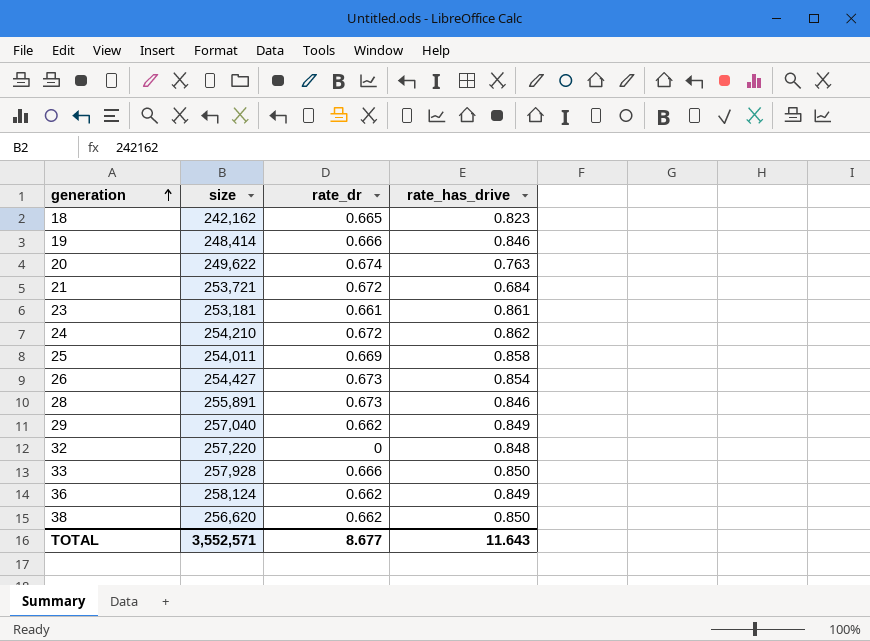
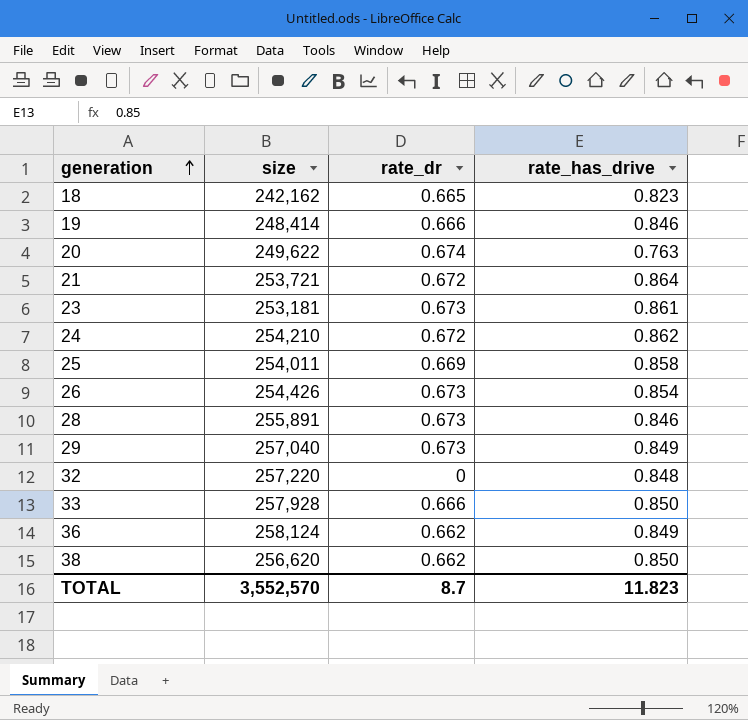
21 | rate_has_drive: 0.684 -> 0.864
23 | rate_dr: 0.661 -> 0.673
26 | size: 254,427 -> 254,426
29 | rate_dr: 0.662 -> 0.673
TOTAL | size: 3,552,571 -> 3,552,570
TOTAL | rate_dr: 8.677 -> 8.7
TOTAL | rate_has_drive: 11.643 -> 11.823

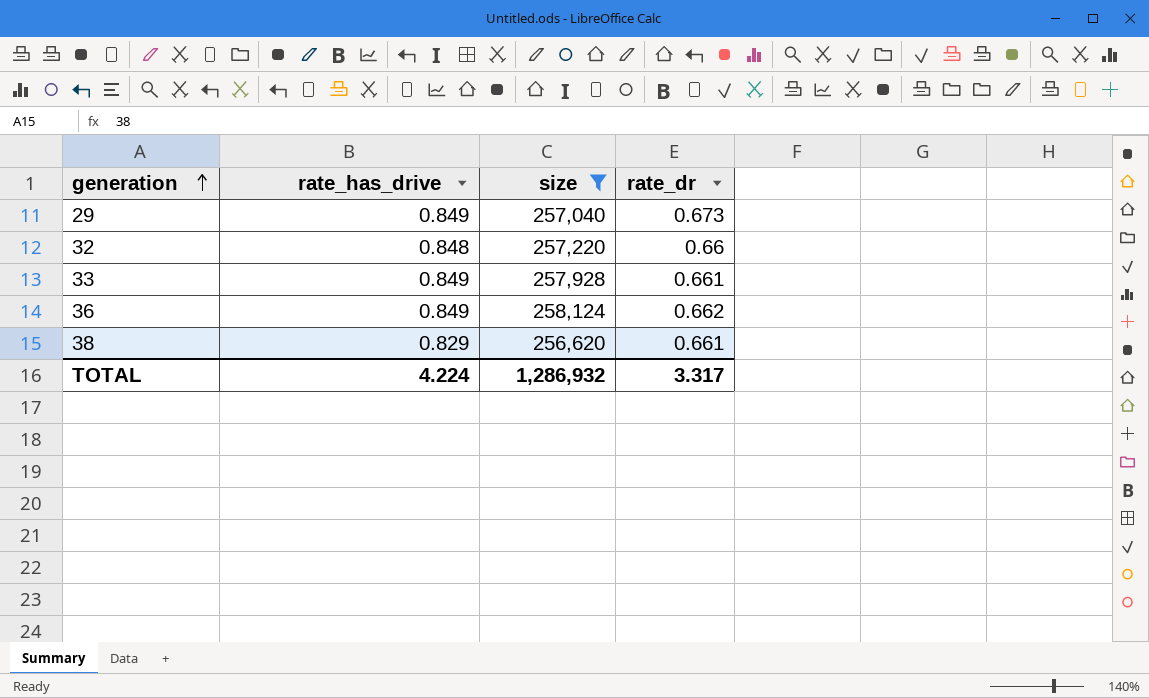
filter: none -> size >= 256,620
column rate_has_drive | position: 4 -> 2
32 | rate_dr: 0 -> 0.66
33 | rate_has_drive: 0.850 -> 0.849
33 | rate_dr: 0.666 -> 0.661
38 | rate_has_drive: 0.850 -> 0.829
38 | rate_dr: 0.662 -> 0.661
TOTAL | rate_has_drive: 11.823 -> 4.224
TOTAL | size: 3,552,570 -> 1,286,932
TOTAL | rate_dr: 8.7 -> 3.317

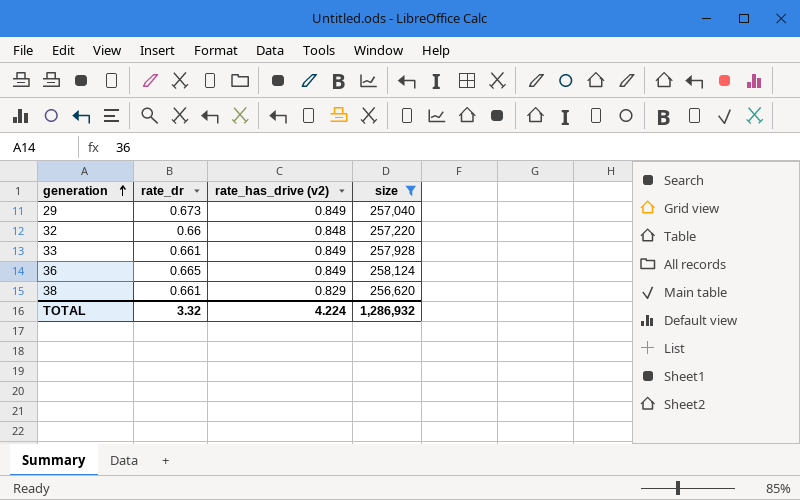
column rate_dr | position: 4 -> 2
column name: rate_has_drive -> rate_has_drive (v2)
36 | rate_dr: 0.662 -> 0.665
TOTAL | rate_dr: 3.317 -> 3.32

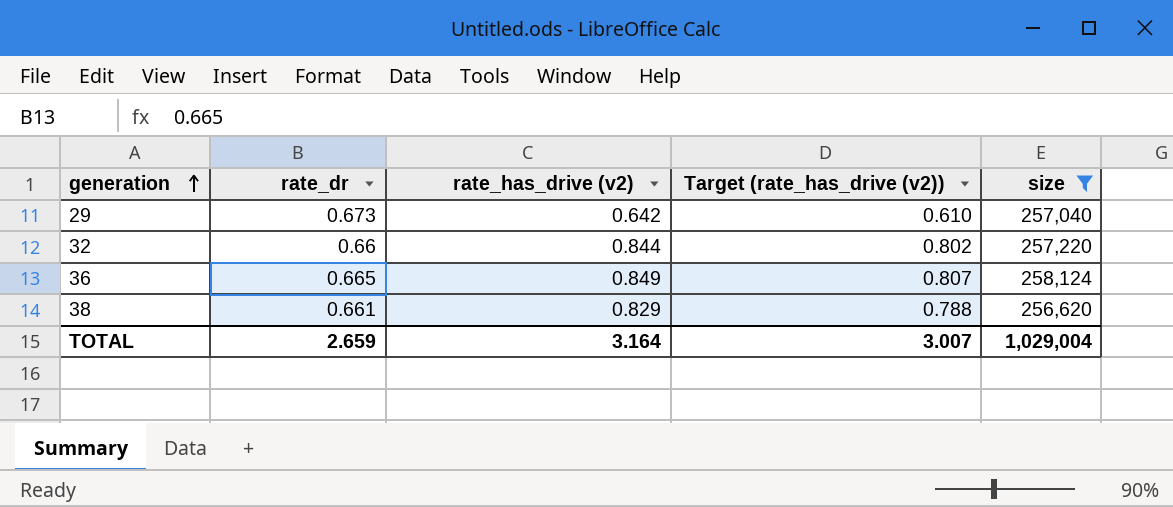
column Target (rate_has_drive (v2)) | formula: none -> [rate_has_drive (v2)] * 0.95
row 33: 0.661 | 0.849 | 257,928 -> none
29 | rate_has_drive (v2): 0.849 -> 0.642
32 | rate_has_drive (v2): 0.848 -> 0.844
TOTAL | rate_dr: 3.32 -> 2.659
TOTAL | rate_has_drive (v2): 4.224 -> 3.164
TOTAL | size: 1,286,932 -> 1,029,004

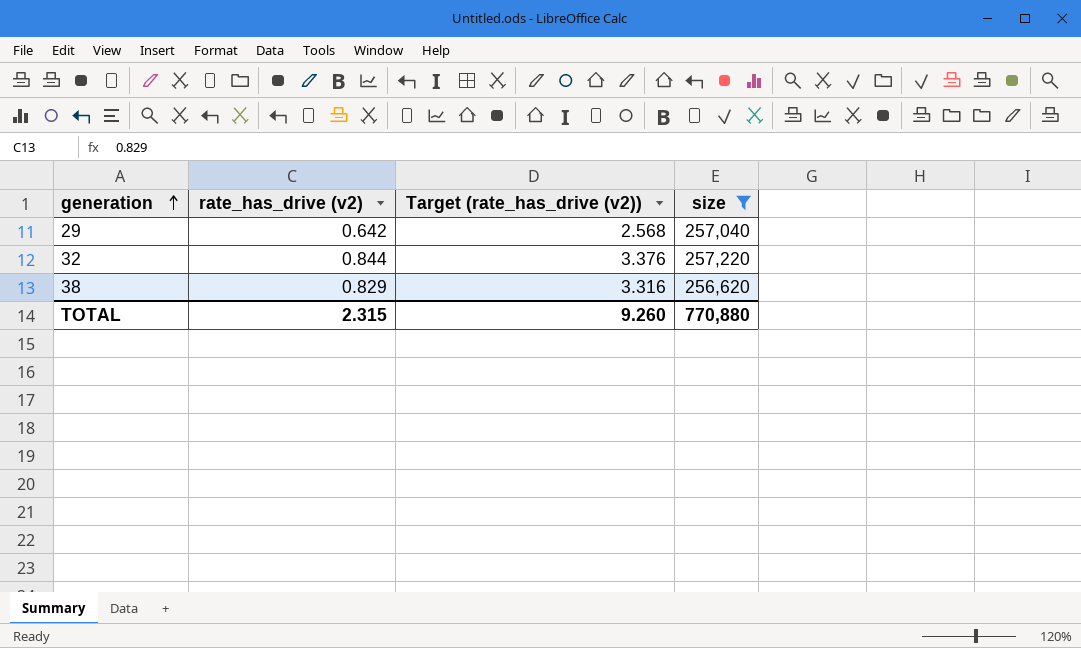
column rate_dr | position: 2 -> none
column Target (rate_has_drive (v2)) | formula: [rate_has_drive (v2)] * 0.95 -> [rate_has_drive (v2)] * 4
row 36: 0.665 | 0.849 | 0.807 | 258,124 -> none
TOTAL | rate_has_drive (v2): 3.164 -> 2.315
TOTAL | Target (rate_has_drive (v2)): 3.007 -> 9.260
TOTAL | size: 1,029,004 -> 770,880

